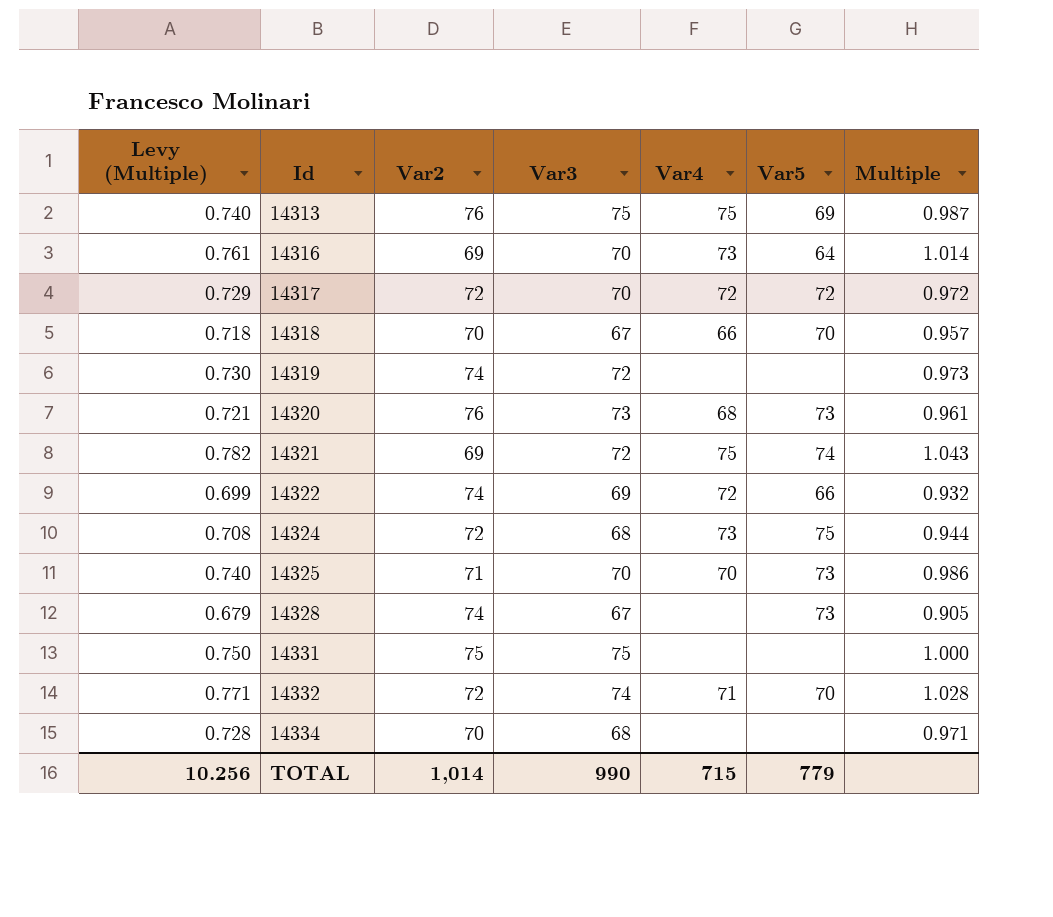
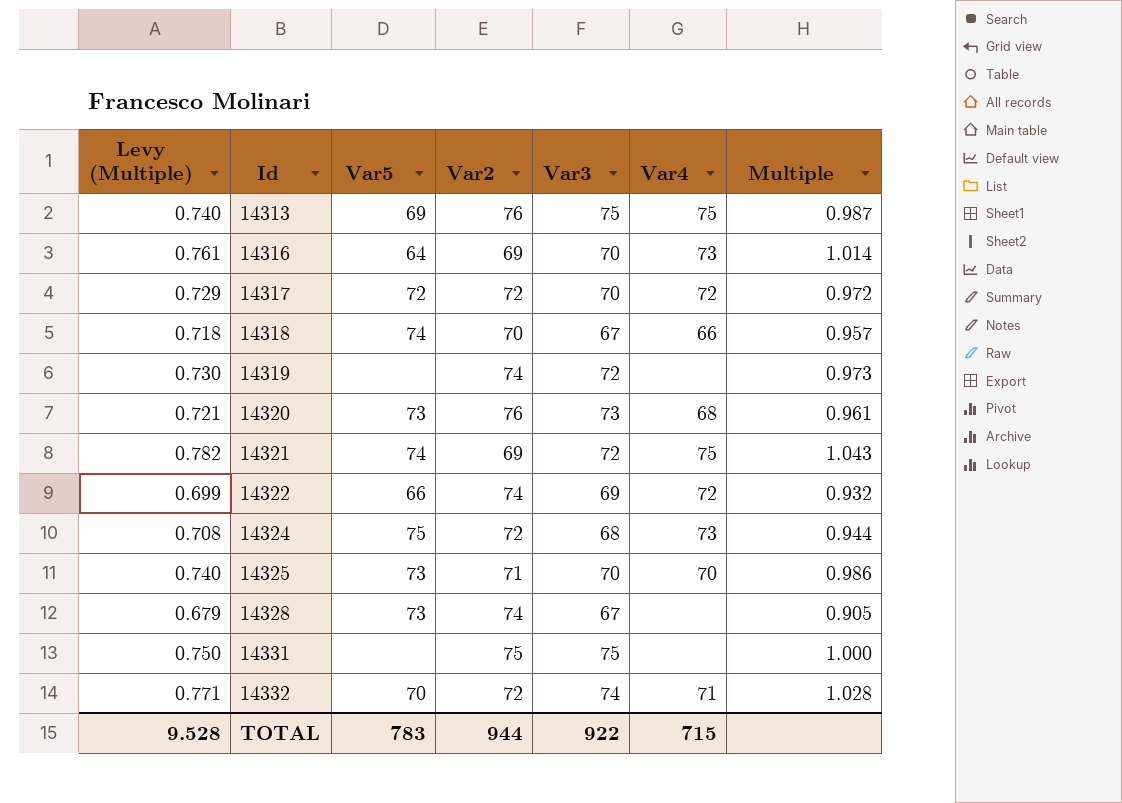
column Var5 | position: 6 -> 3
row 14334: 0.728 | 70 | 68 | none | none | 0.971 -> none
14318 | Var5: 70 -> 74
TOTAL | Levy (Multiple): 10.256 -> 9.528
TOTAL | Var5: 779 -> 783
TOTAL | Var2: 1,014 -> 944
TOTAL | Var3: 990 -> 922

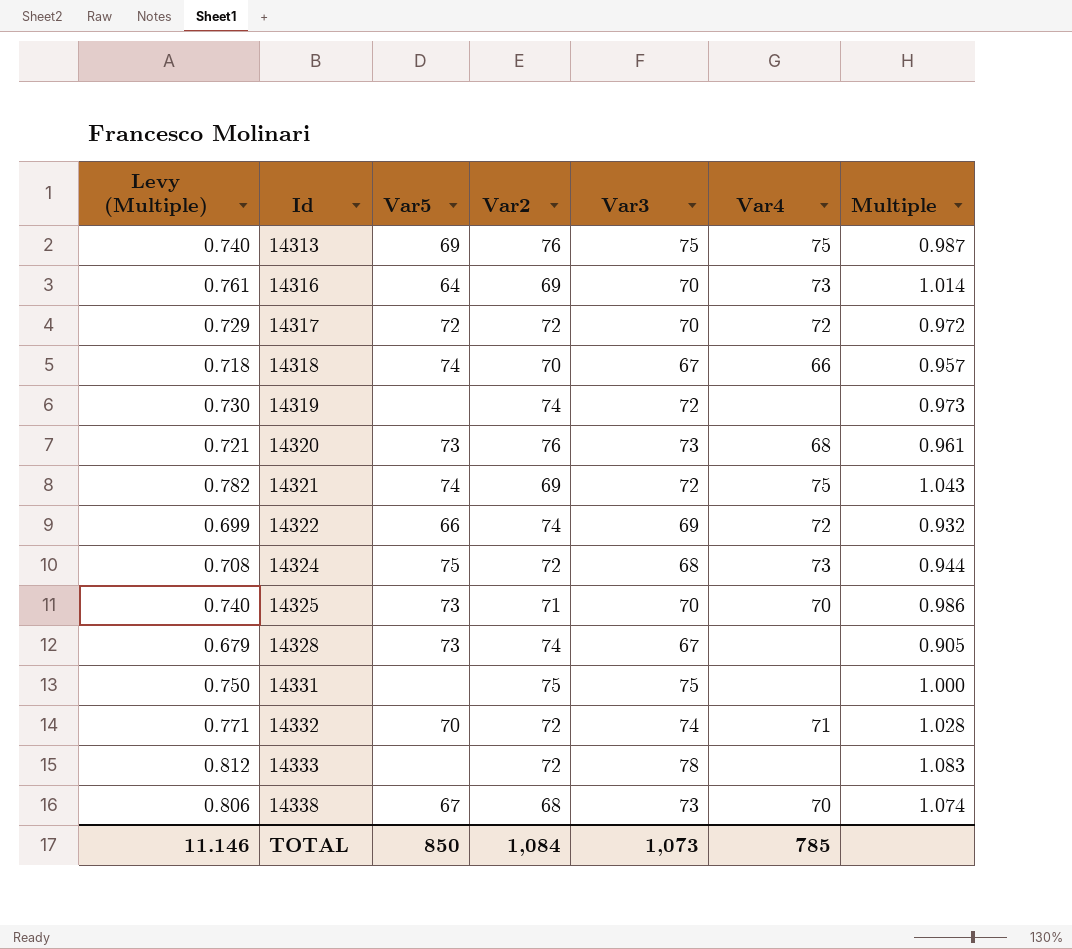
row 14333: none -> 0.812 | none | 72 | 78 | none | 1.083
row 14338: none -> 0.806 | 67 | 68 | 73 | 70 | 1.074
TOTAL | Levy (Multiple): 9.528 -> 11.146
TOTAL | Var5: 783 -> 850
TOTAL | Var2: 944 -> 1,084
TOTAL | Var3: 922 -> 1,073
TOTAL | Var4: 715 -> 785

